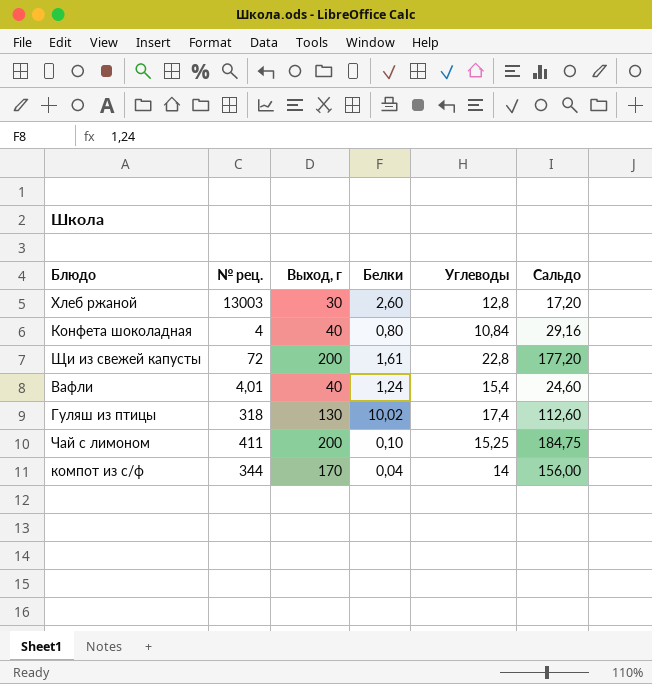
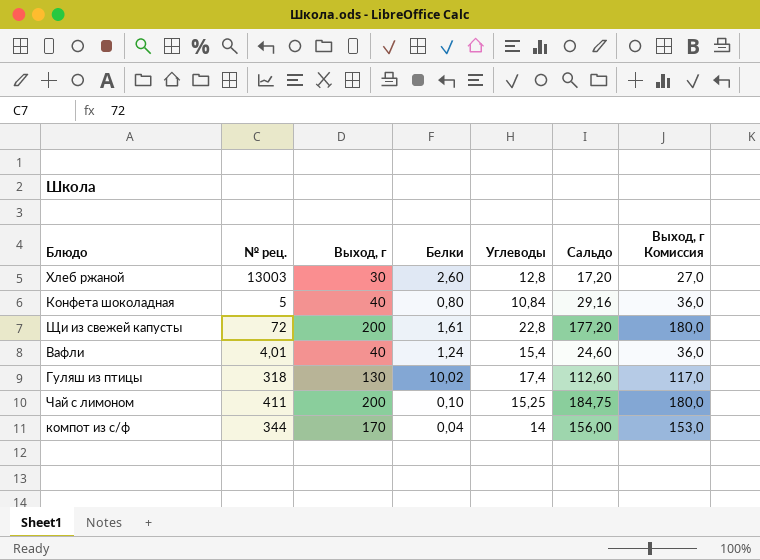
column Выход, г Комиссия | formula: none -> [Выход, г] * 0,9
Конфета шоколадная | № рец.: 4 -> 5

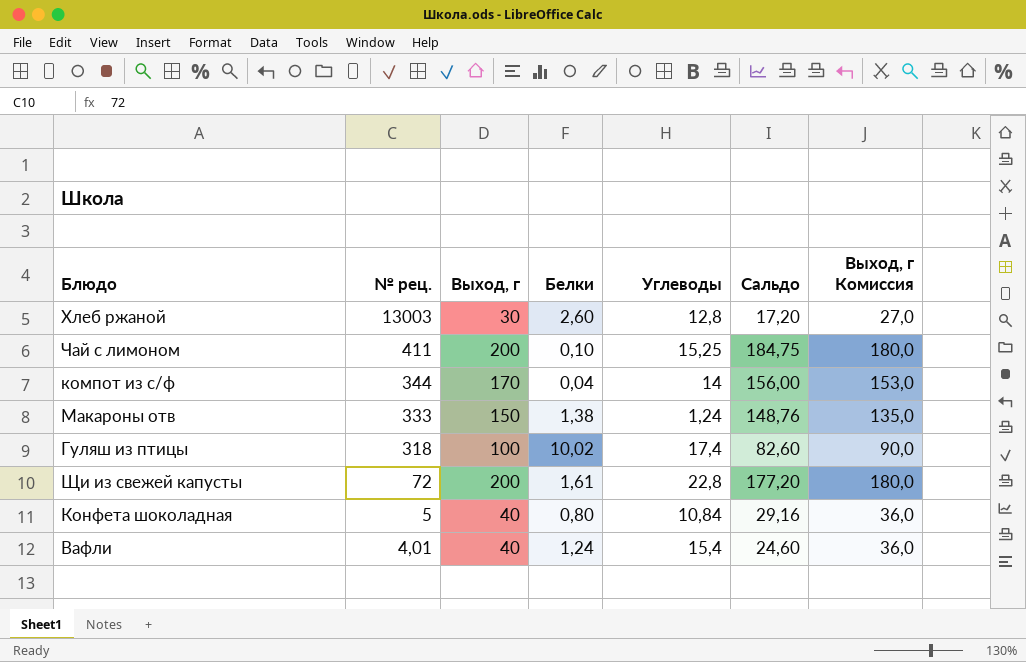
row order: none -> № рец. descending
row Макароны отв: none -> 333 | 150 | 1,38 | 1,24 | 148,76 | 135,0
Гуляш из птицы | Выход, г: 130 -> 100
Гуляш из птицы | Сальдо: 112,60 -> 82,60
Гуляш из птицы | Выход, г Комиссия: 117,0 -> 90,0

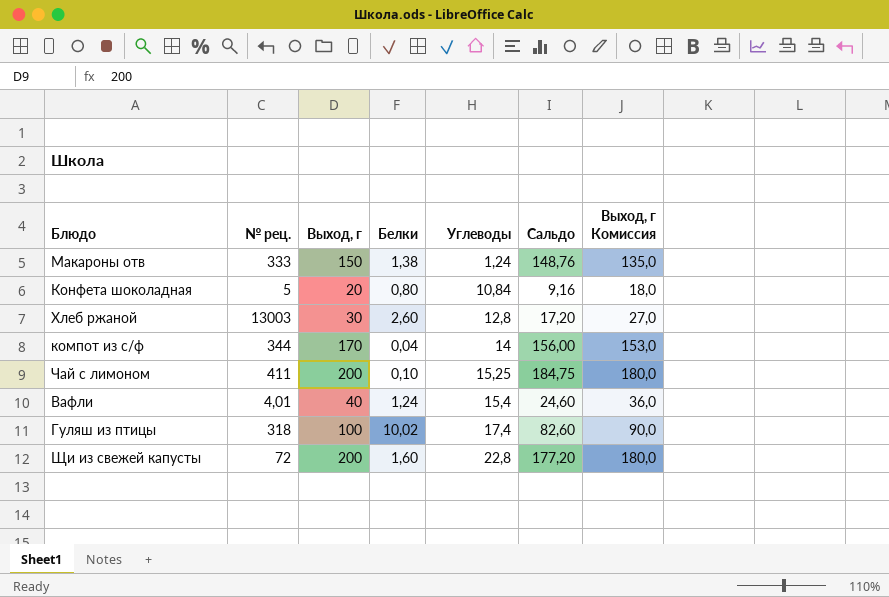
row order: № рец. descending -> Углеводы ascending
Конфета шоколадная | Выход, г: 40 -> 20
Конфета шоколадная | Сальдо: 29,16 -> 9,16
Конфета шоколадная | Выход, г Комиссия: 36,0 -> 18,0
Щи из свежей капусты | Белки: 1,61 -> 1,60

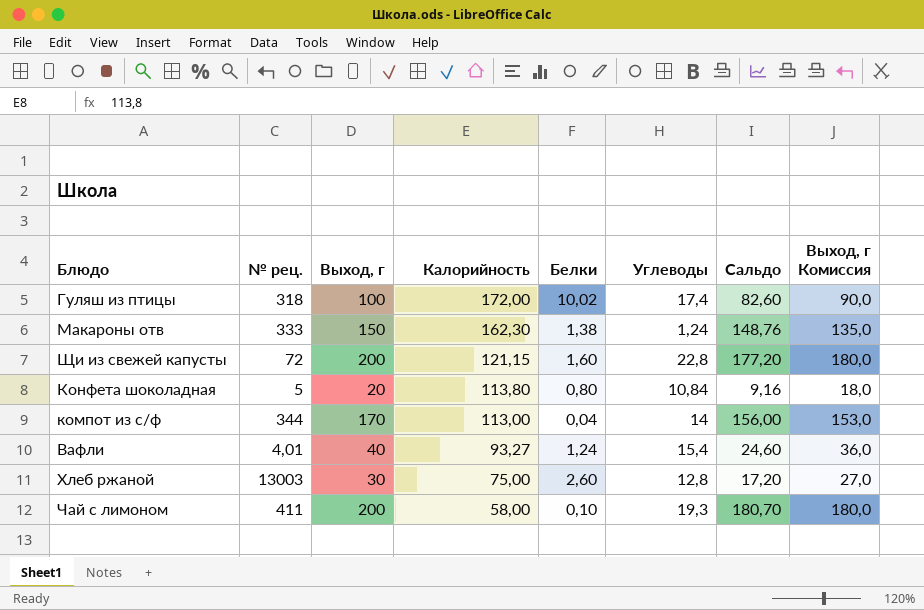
row order: Углеводы ascending -> Калорийность descending
column Калорийность | position: none -> 4
Чай с лимоном | Углеводы: 15,25 -> 19,3
Чай с лимоном | Сальдо: 184,75 -> 180,70

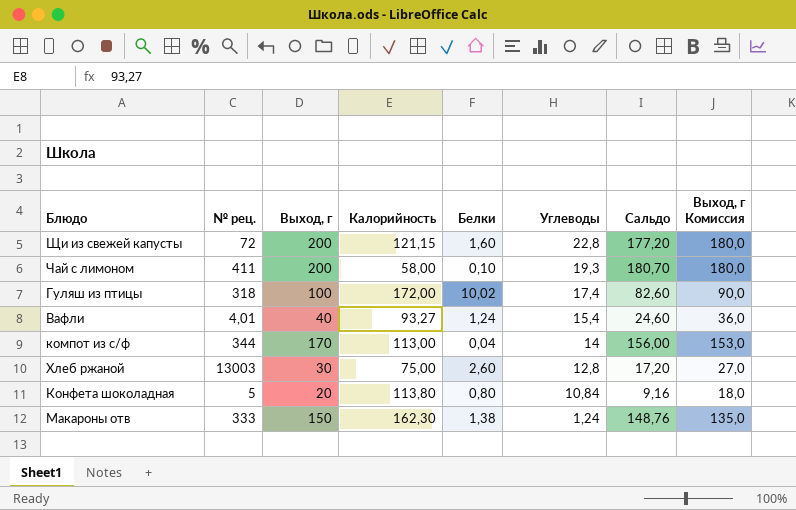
row order: Калорийность descending -> Углеводы descending

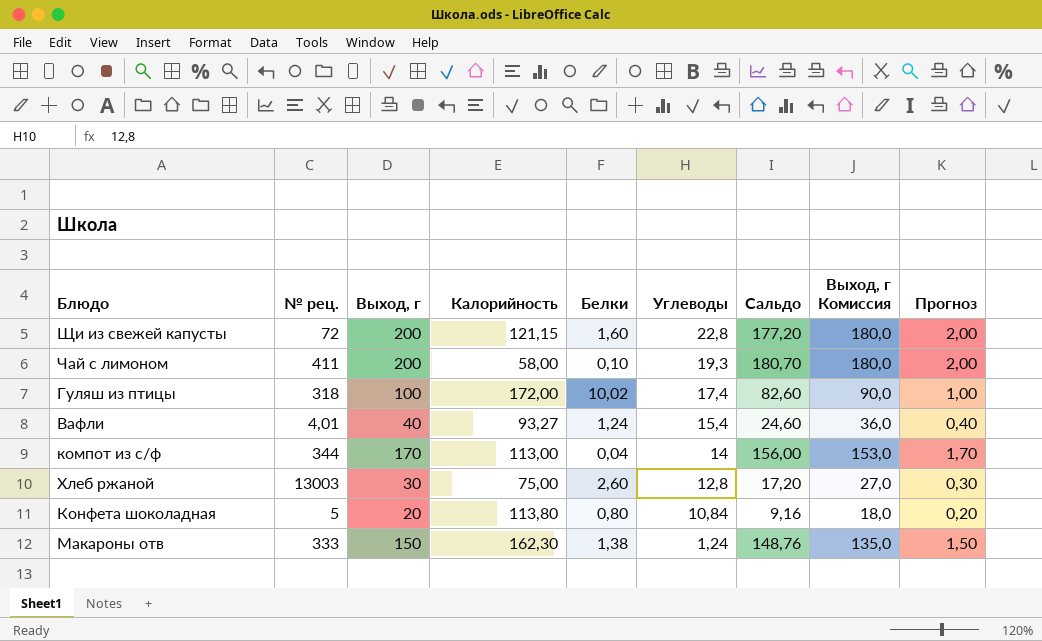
column Прогноз | formula: none -> [Выход, г] * 0,01

